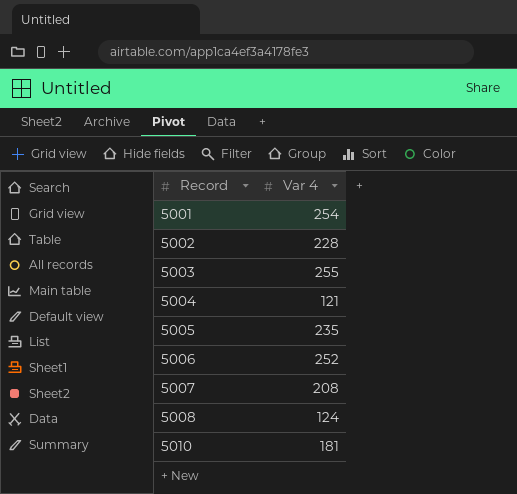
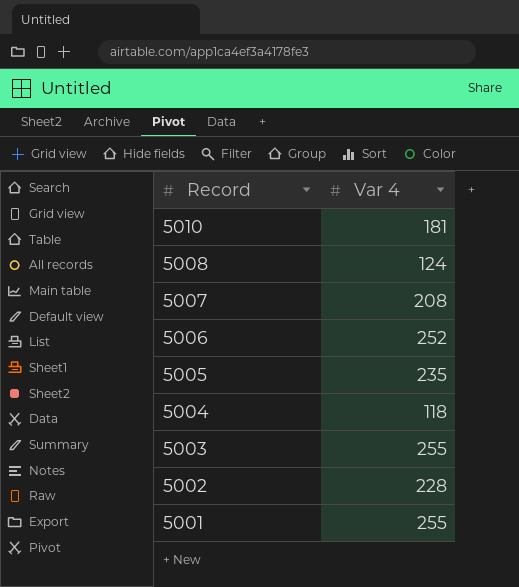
row order: Record ascending -> Record descending
5004 | Var 4: 121 -> 118
5001 | Var 4: 254 -> 255

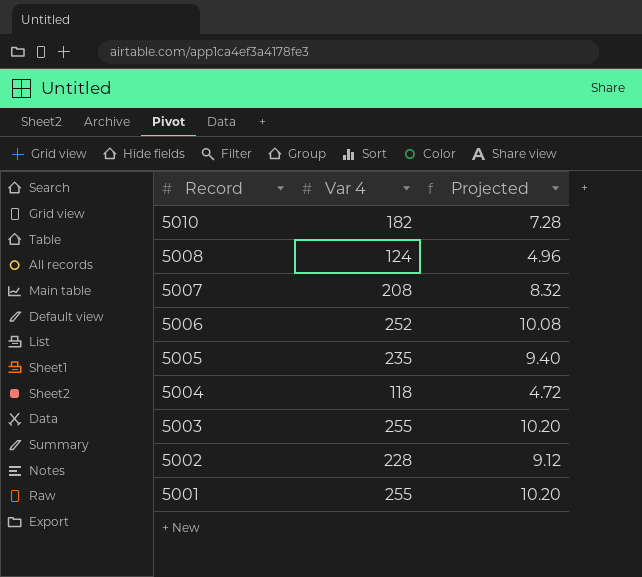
column Projected | formula: none -> [Var 4] * 0.04
5010 | Var 4: 181 -> 182

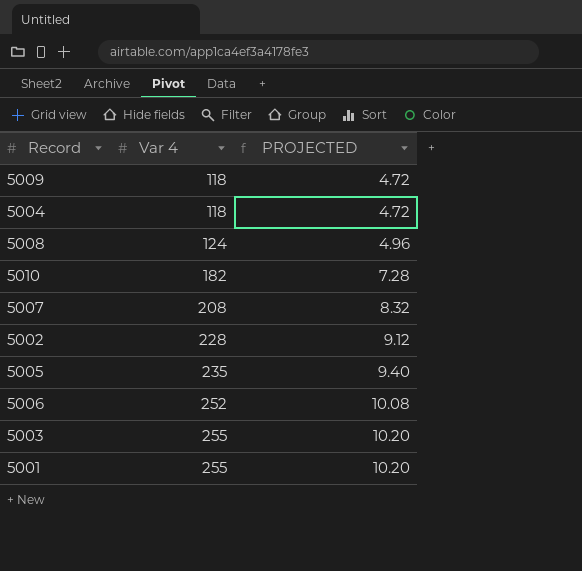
row order: Record descending -> Var 4 ascending
column name: Projected -> PROJECTED
row 5009: none -> 118 | 4.72

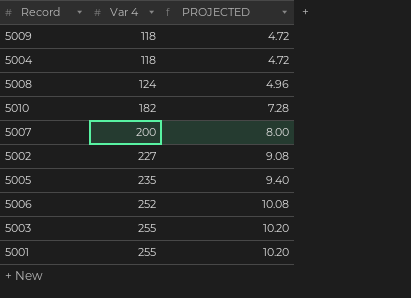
5007 | Var 4: 208 -> 200
5007 | PROJECTED: 8.32 -> 8.00
5002 | Var 4: 228 -> 227
5002 | PROJECTED: 9.12 -> 9.08

